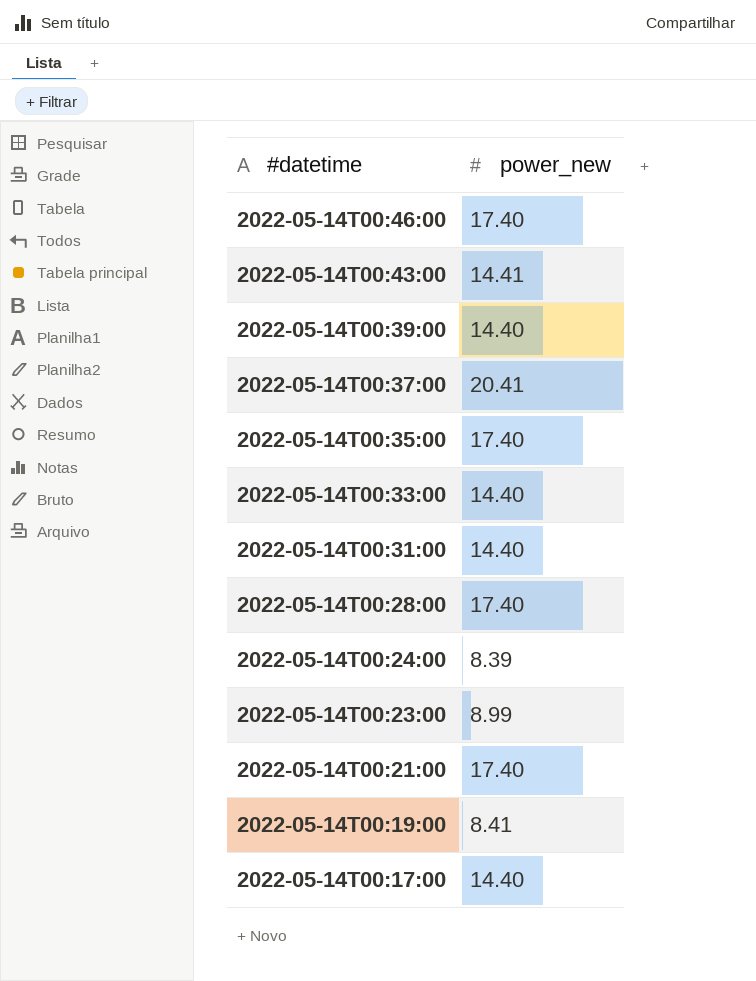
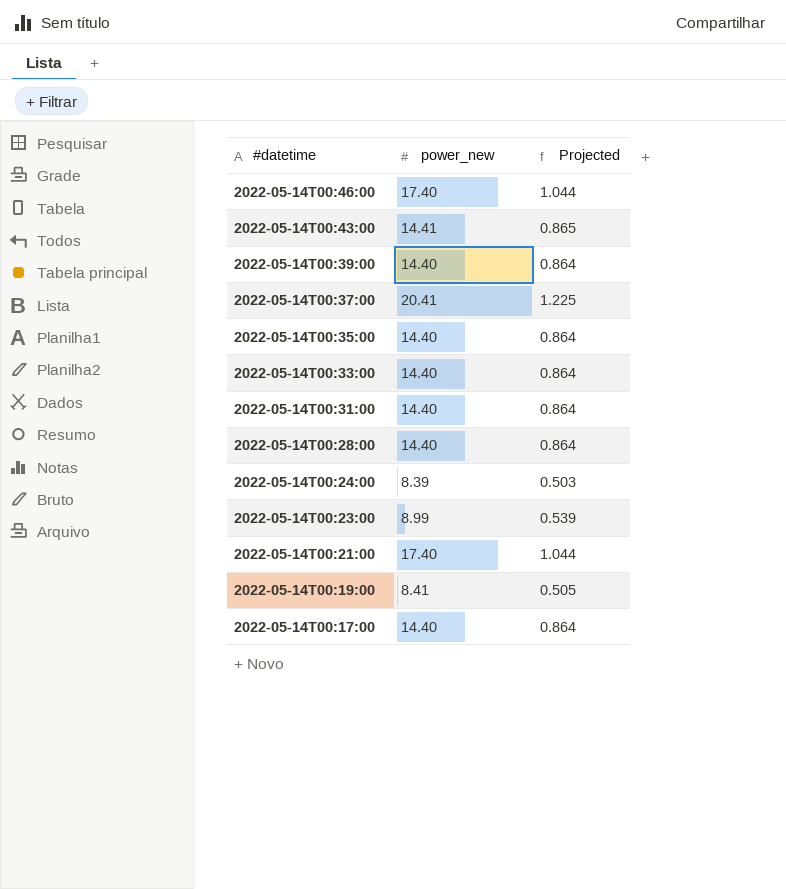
column Projected | formula: none -> [power_new] * 0.06
2022-05-14T00:35:00 | power_new: 17.40 -> 14.40
2022-05-14T00:28:00 | power_new: 17.40 -> 14.40

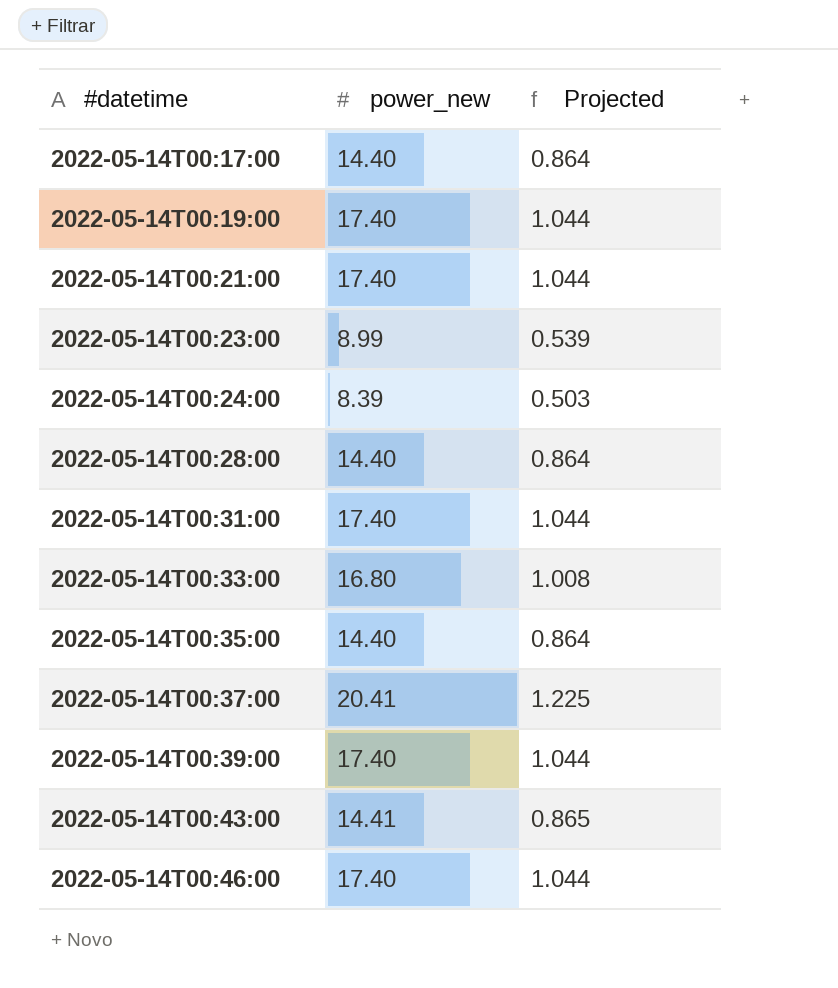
row order: #datetime descending -> #datetime ascending
2022-05-14T00:19:00 | power_new: 8.41 -> 17.40
2022-05-14T00:19:00 | Projected: 0.505 -> 1.044
2022-05-14T00:31:00 | power_new: 14.40 -> 17.40
2022-05-14T00:31:00 | Projected: 0.864 -> 1.044
2022-05-14T00:33:00 | power_new: 14.40 -> 16.80
2022-05-14T00:33:00 | Projected: 0.864 -> 1.008
2022-05-14T00:39:00 | power_new: 14.40 -> 17.40
2022-05-14T00:39:00 | Projected: 0.864 -> 1.044

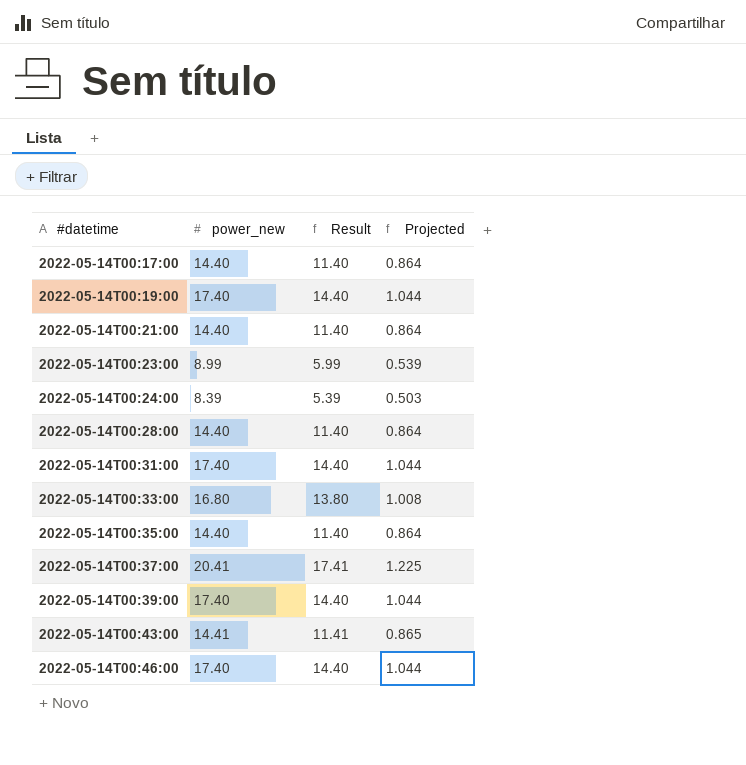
column Result | formula: none -> [power_new] - 3
2022-05-14T00:21:00 | power_new: 17.40 -> 14.40
2022-05-14T00:21:00 | Projected: 1.044 -> 0.864

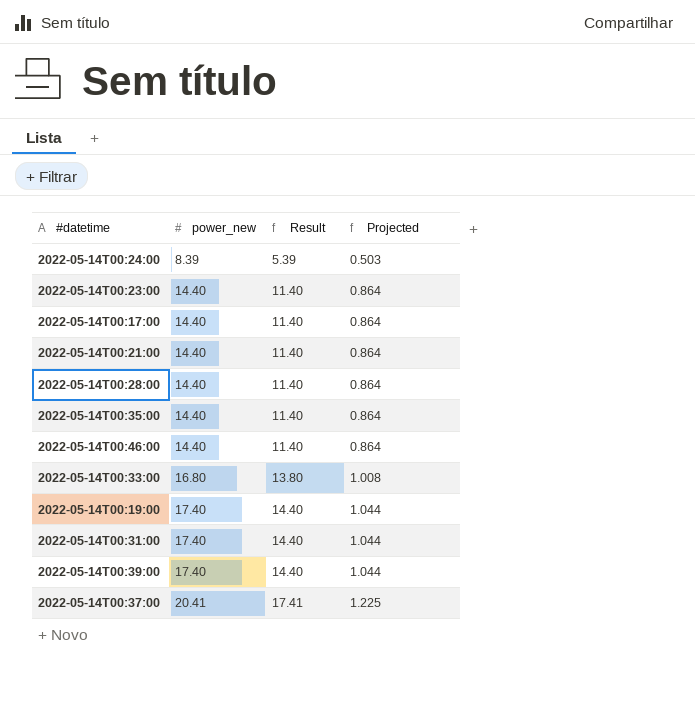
row order: #datetime ascending -> power_new ascending
row 2022-05-14T00:43:00: 14.41 | 11.41 | 0.865 -> none
2022-05-14T00:23:00 | power_new: 8.99 -> 14.40
2022-05-14T00:23:00 | Result: 5.99 -> 11.40
2022-05-14T00:23:00 | Projected: 0.539 -> 0.864
2022-05-14T00:46:00 | power_new: 17.40 -> 14.40
2022-05-14T00:46:00 | Result: 14.40 -> 11.40
2022-05-14T00:46:00 | Projected: 1.044 -> 0.864

